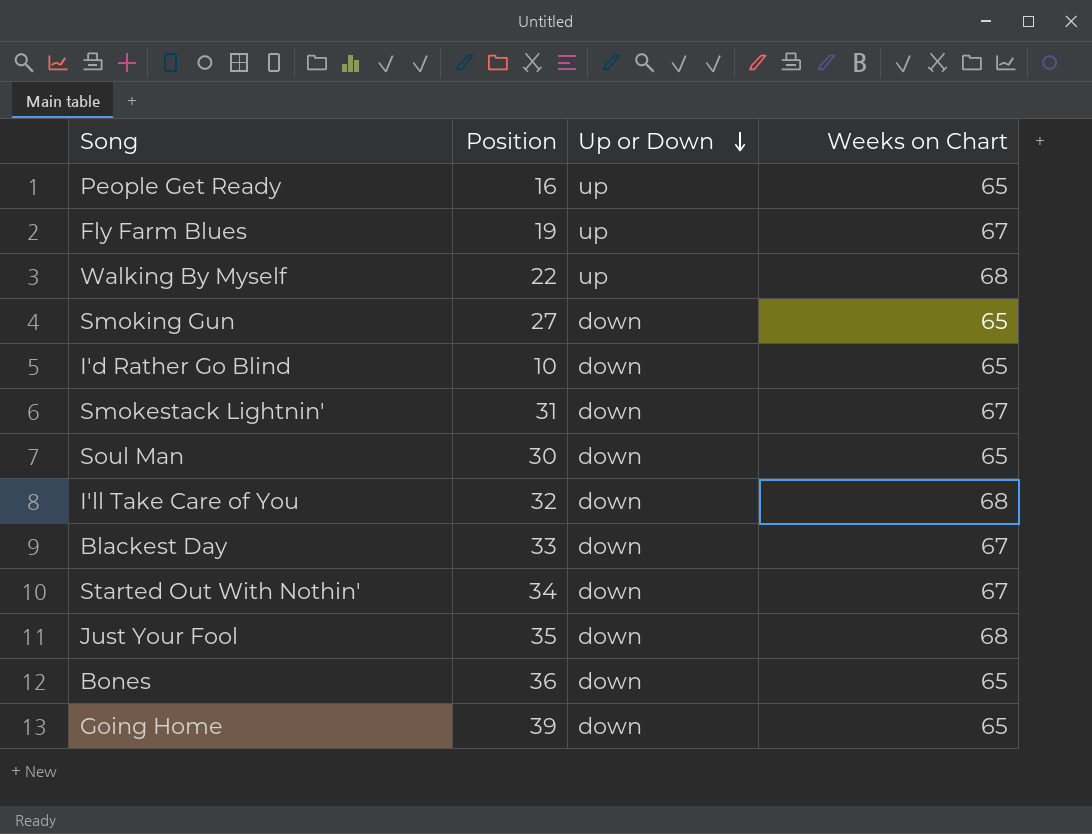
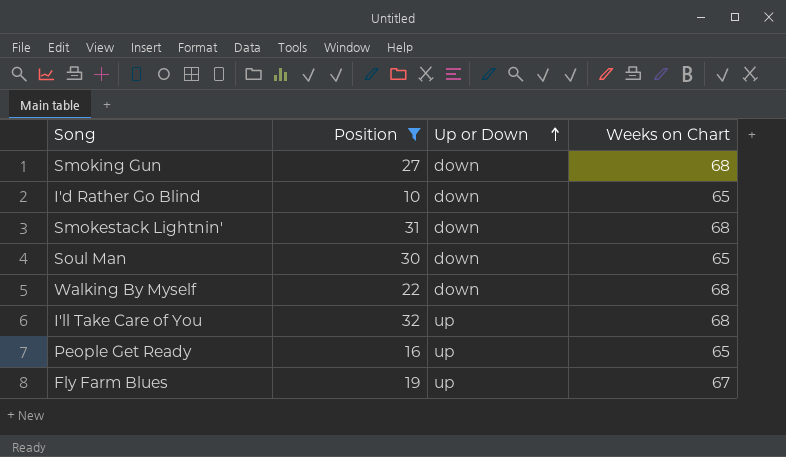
filter: none -> Position <= 32
row order: Up or Down descending -> Up or Down ascending
Smoking Gun | Weeks on Chart: 65 -> 68
Smokestack Lightnin' | Weeks on Chart: 67 -> 68
Walking By Myself | Up or Down: up -> down
I'll Take Care of You | Up or Down: down -> up

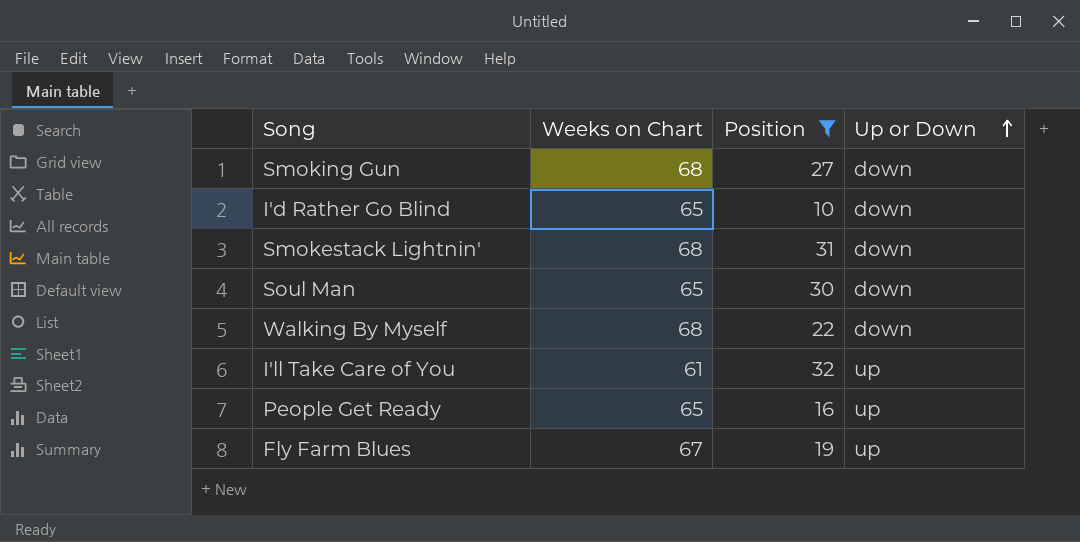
column Weeks on Chart | position: 4 -> 2
I'll Take Care of You | Weeks on Chart: 68 -> 61

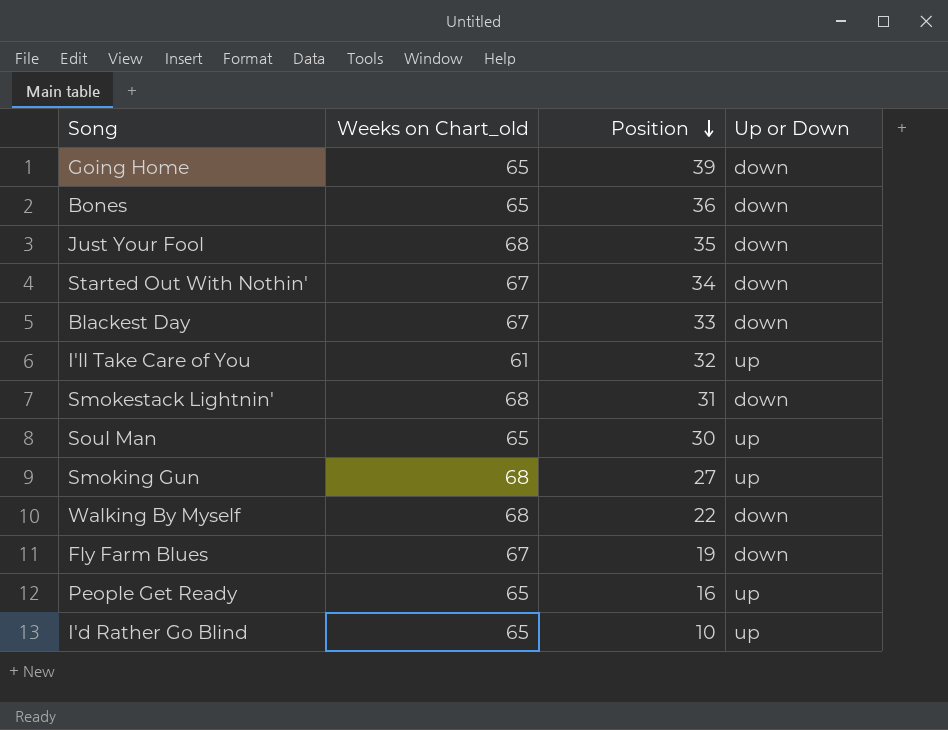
filter: Position <= 32 -> none
row order: Up or Down ascending -> Position descending
column name: Weeks on Chart -> Weeks on Chart_old
Soul Man | Up or Down: down -> up
Smoking Gun | Up or Down: down -> up
Fly Farm Blues | Up or Down: up -> down
I'd Rather Go Blind | Up or Down: down -> up

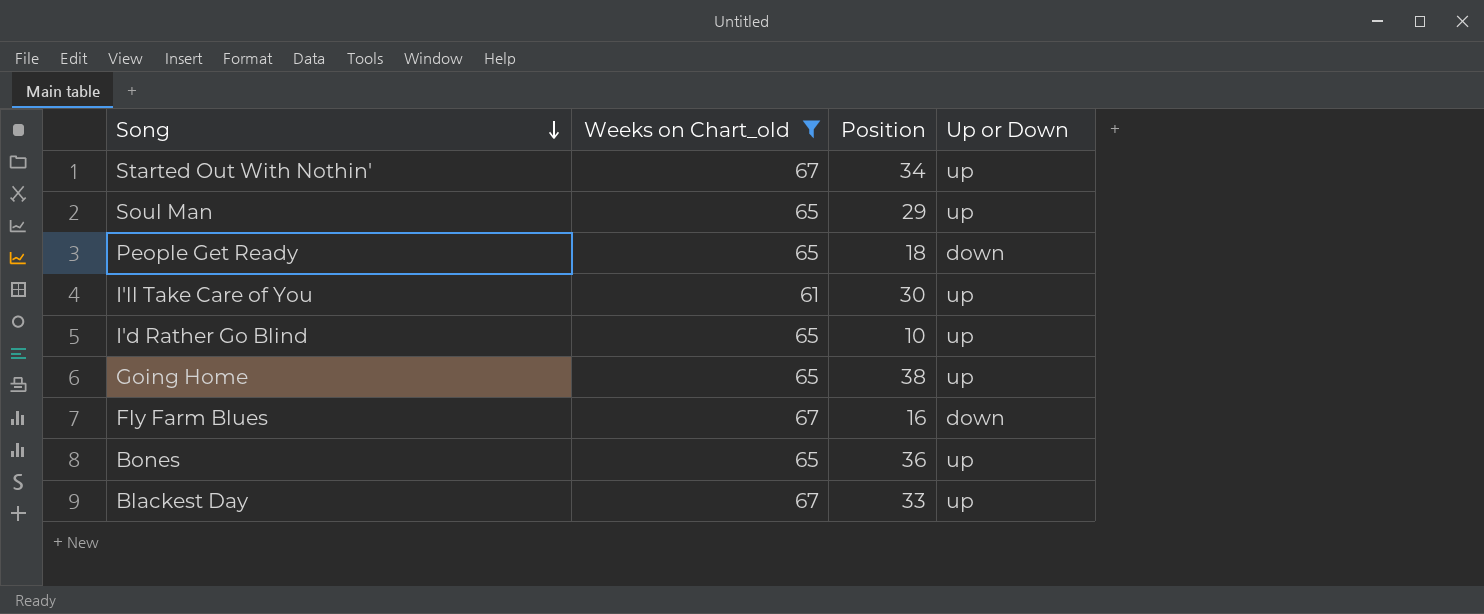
filter: none -> Weeks on Chart_old != 68
row order: Position descending -> Song descending
Started Out With Nothin' | Up or Down: down -> up
Soul Man | Position: 30 -> 29
People Get Ready | Position: 16 -> 18
People Get Ready | Up or Down: up -> down
I'll Take Care of You | Position: 32 -> 30
Going Home | Position: 39 -> 38
Going Home | Up or Down: down -> up
Fly Farm Blues | Position: 19 -> 16
Bones | Up or Down: down -> up
Blackest Day | Up or Down: down -> up

